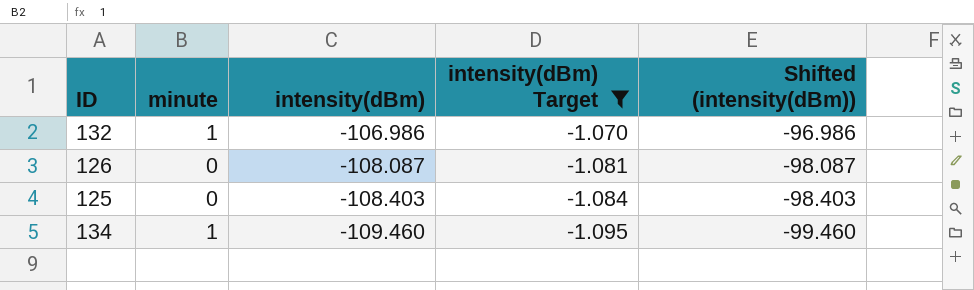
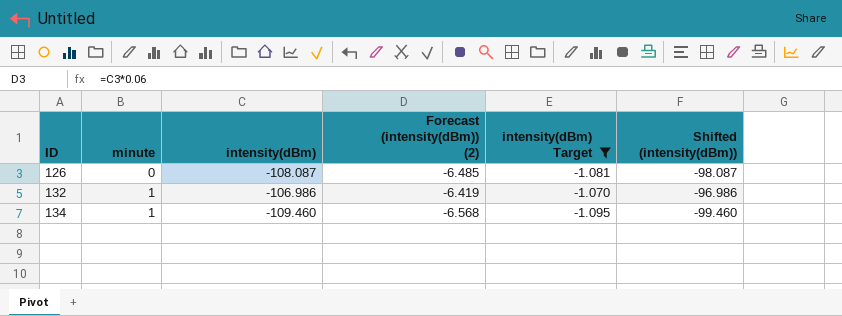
row order: intensity(dBm) descending -> ID ascending
column Forecast (intensity(dBm)) (2) | formula: none -> [intensity(dBm)] * 0.06
row 125: 0 | -108.403 | -1.084 | -98.403 -> none

